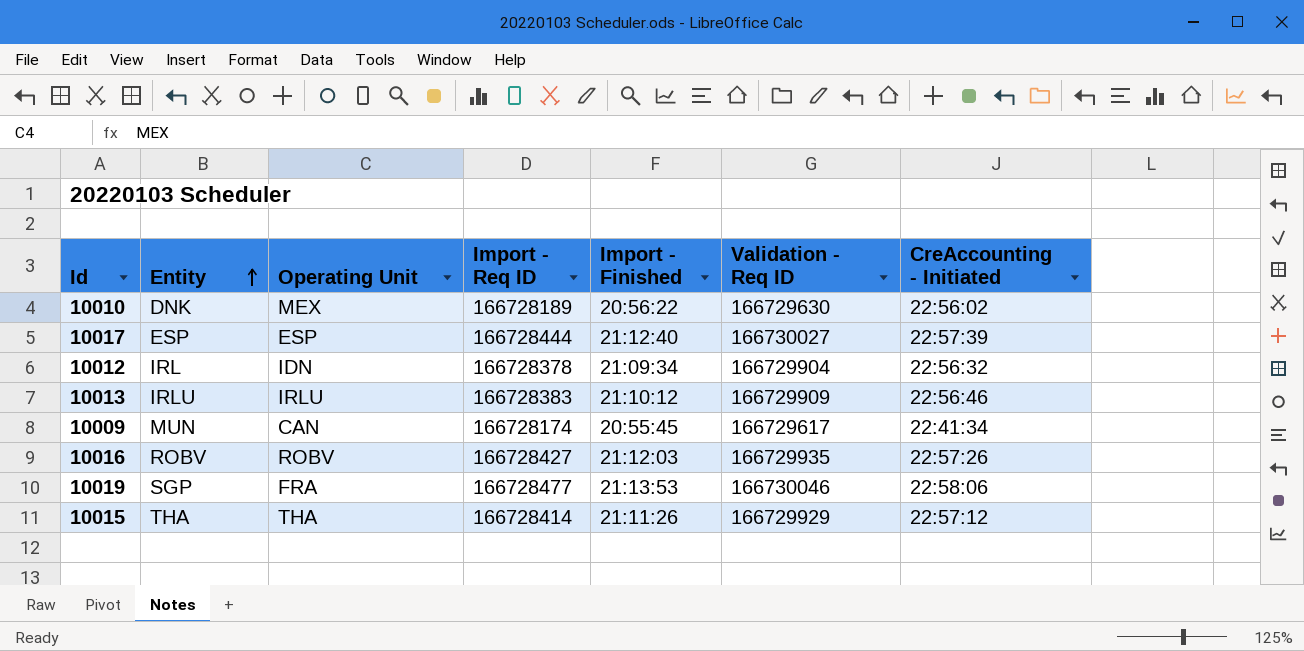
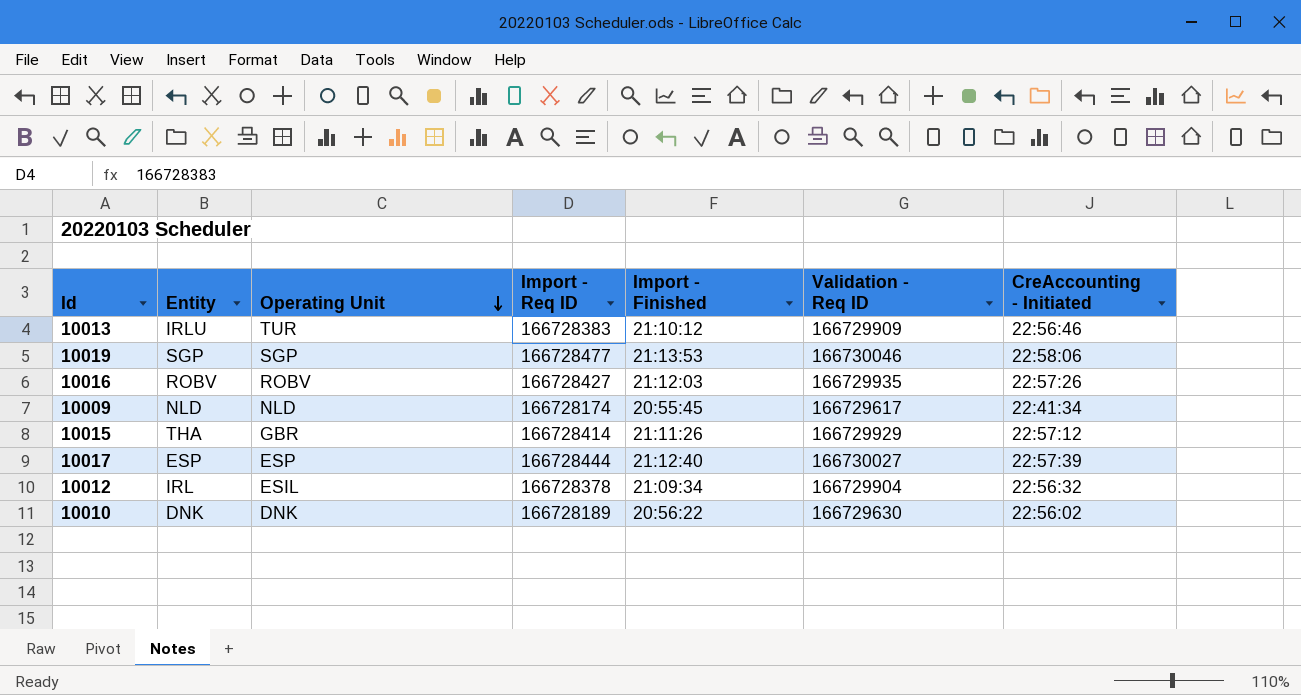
row order: Entity ascending -> Operating Unit descending
10013 | Operating Unit: IRLU -> TUR
10019 | Operating Unit: FRA -> SGP
10009 | Entity: MUN -> NLD
10009 | Operating Unit: CAN -> NLD
10015 | Operating Unit: THA -> GBR
10012 | Operating Unit: IDN -> ESIL
10010 | Operating Unit: MEX -> DNK

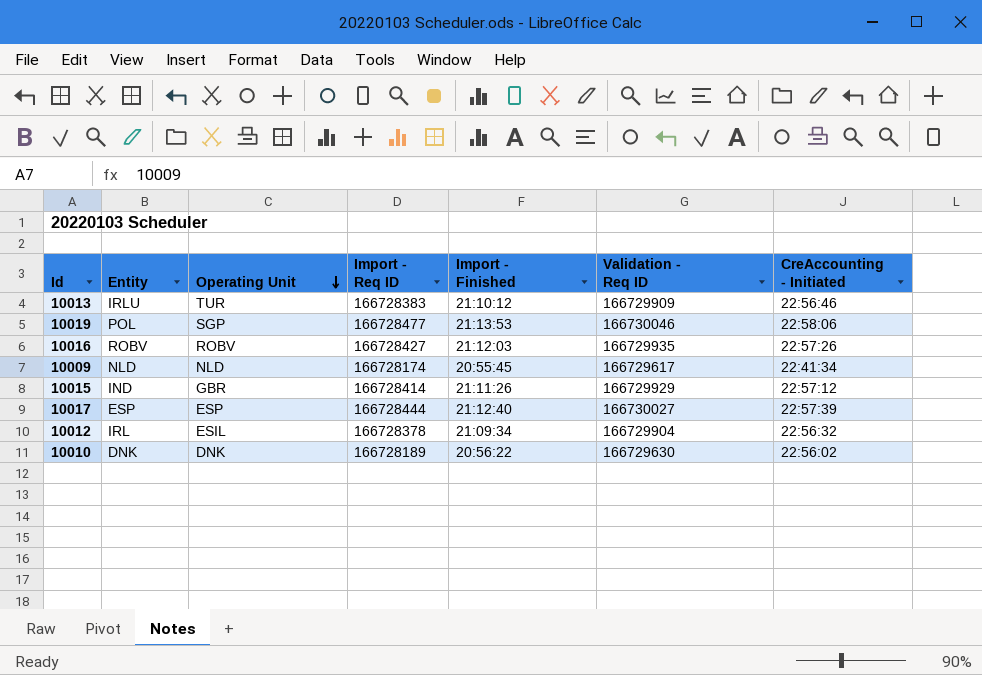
10019 | Entity: SGP -> POL
10015 | Entity: THA -> IND

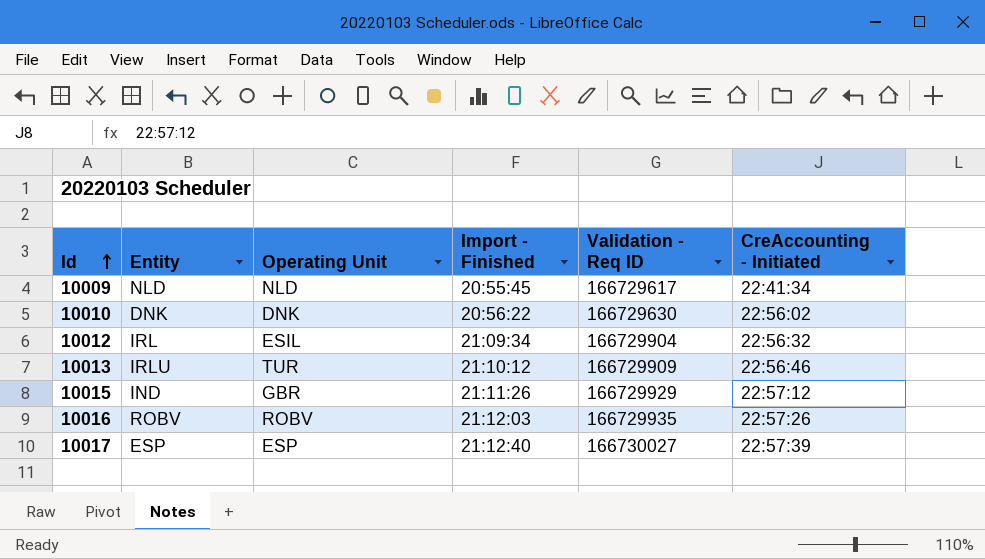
row order: Operating Unit descending -> Id ascending
column Import - Req ID | position: 4 -> none
row 10019: POL | SGP | 166728477 | 21:13:53 | 166730046 | 22:58:06 -> none

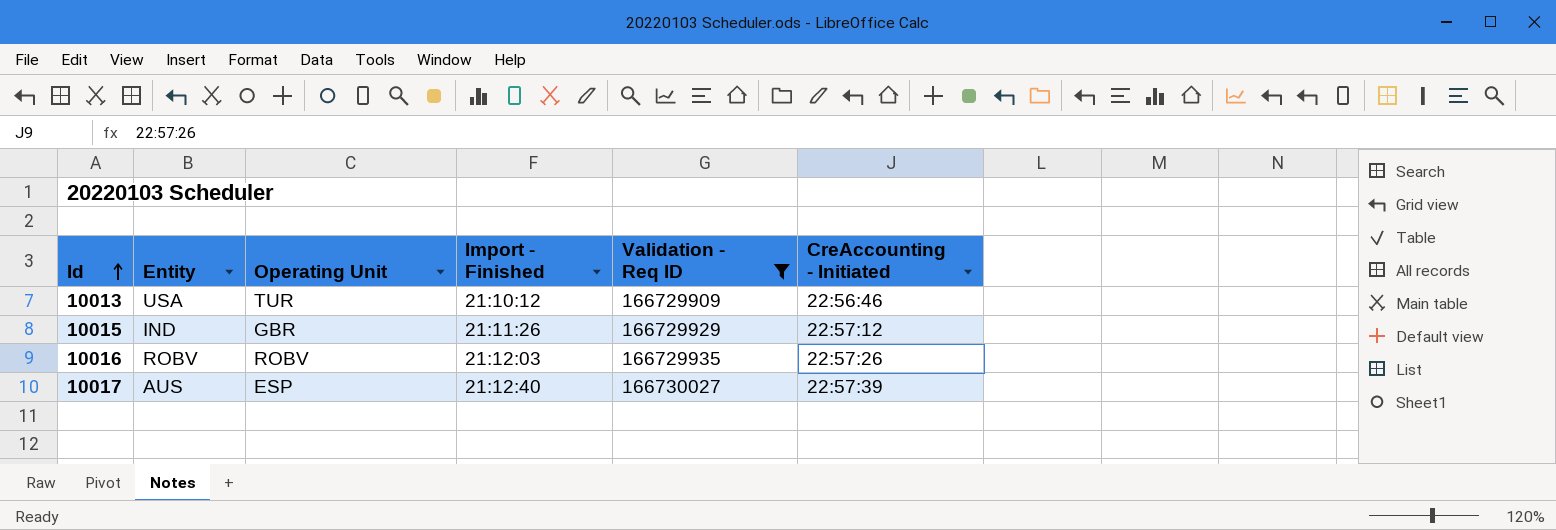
filter: none -> Validation - Req ID >= 166729909
10013 | Entity: IRLU -> USA
10017 | Entity: ESP -> AUS

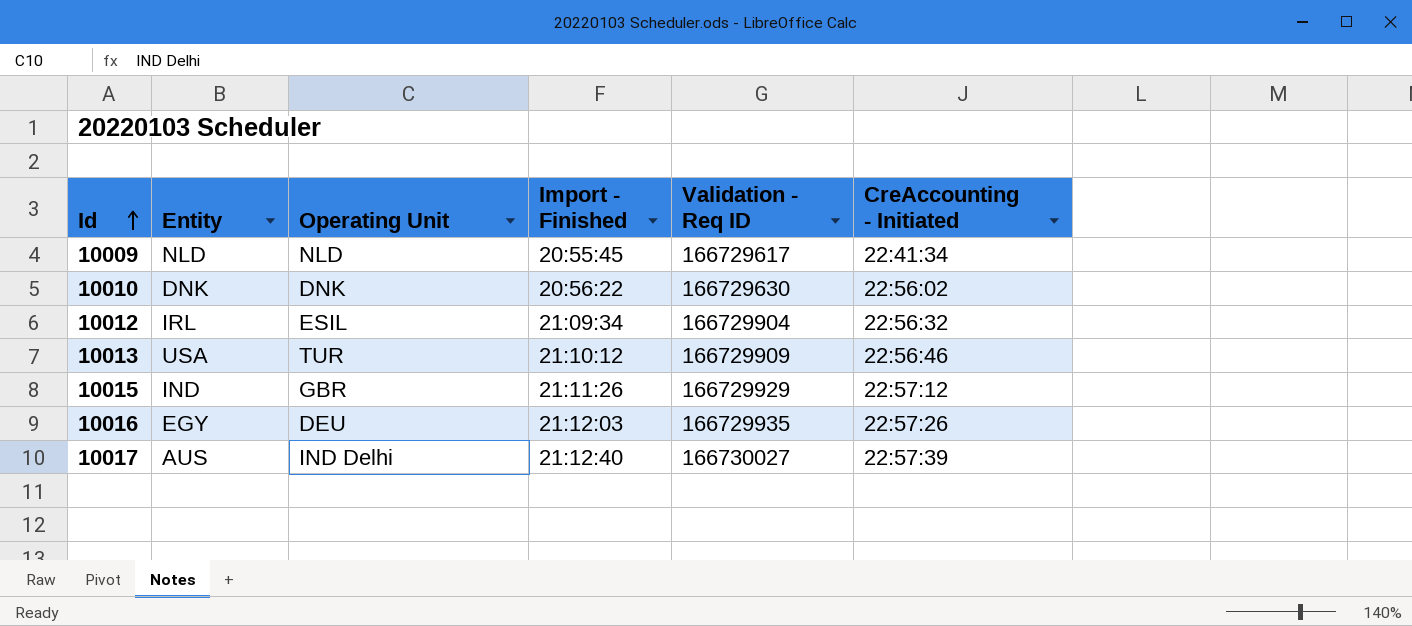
filter: Validation - Req ID >= 166729909 -> none
10016 | Entity: ROBV -> EGY
10016 | Operating Unit: ROBV -> DEU
10017 | Operating Unit: ESP -> IND Delhi

